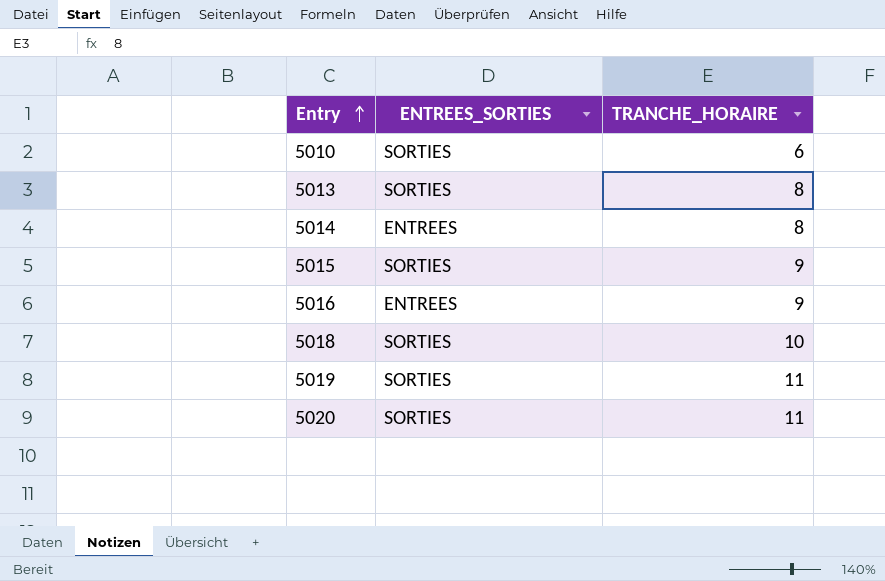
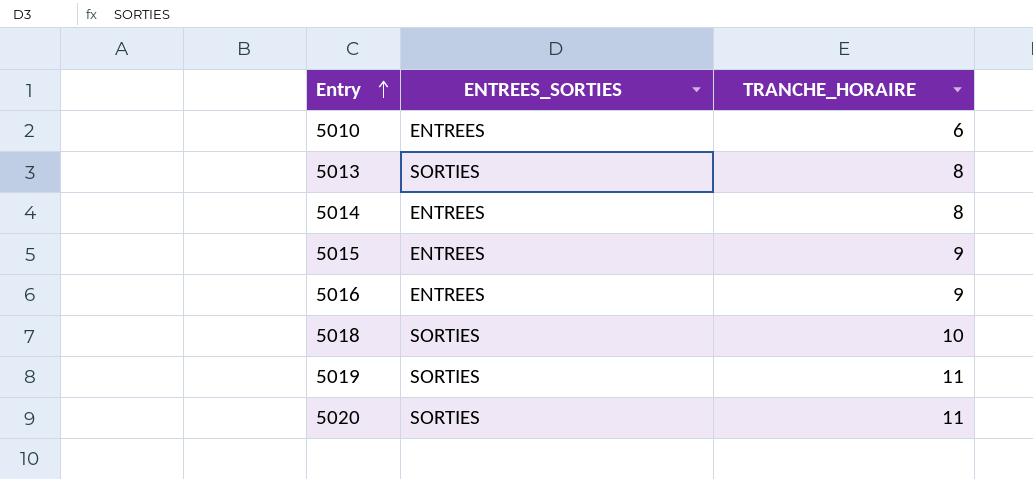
5010 | ENTREES_SORTIES: SORTIES -> ENTREES
5015 | ENTREES_SORTIES: SORTIES -> ENTREES

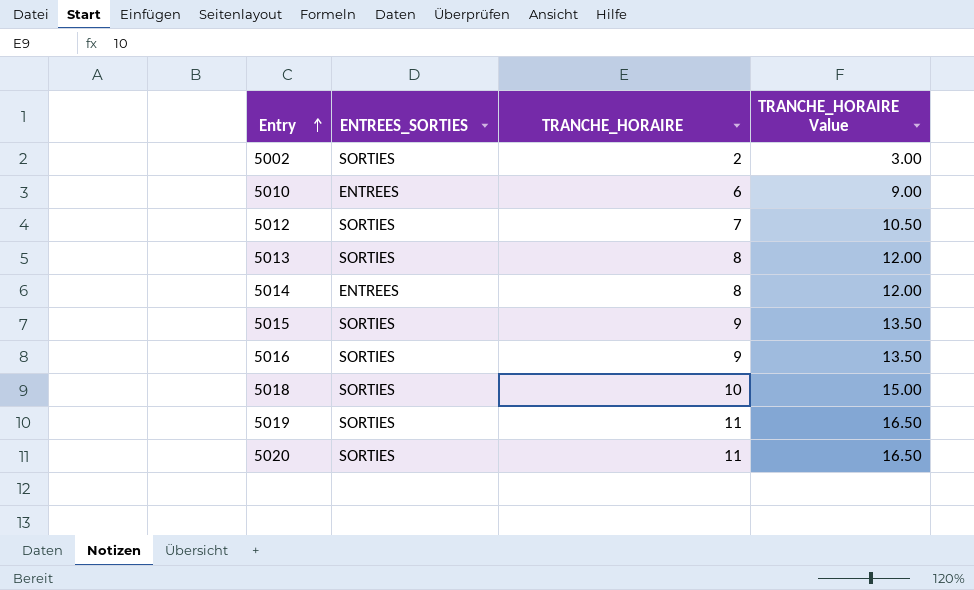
column TRANCHE_HORAIRE Value | formula: none -> [TRANCHE_HORAIRE] * 1.5
row 5002: none -> SORTIES | 2 | 3.00
row 5012: none -> SORTIES | 7 | 10.50
5015 | ENTREES_SORTIES: ENTREES -> SORTIES
5016 | ENTREES_SORTIES: ENTREES -> SORTIES

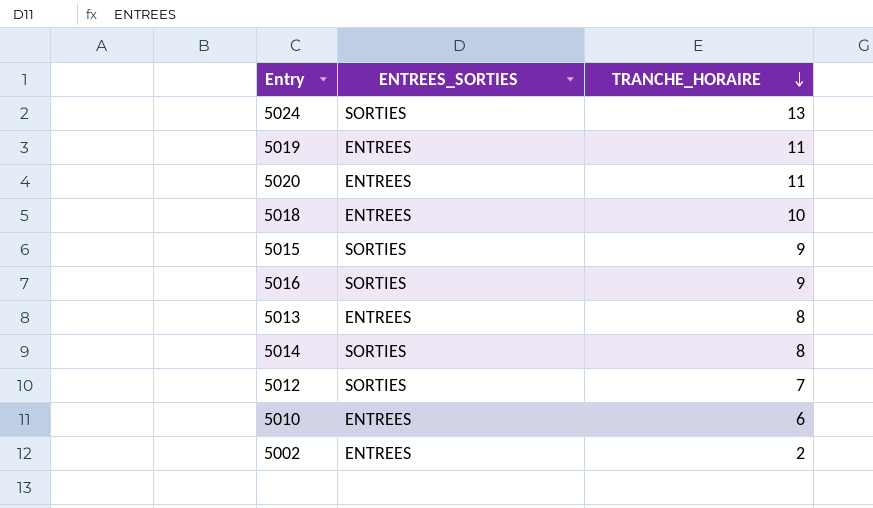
row order: Entry ascending -> TRANCHE_HORAIRE descending
column TRANCHE_HORAIRE Value | formula: [TRANCHE_HORAIRE] * 1.5 -> none
row 5024: none -> SORTIES | 13
5019 | ENTREES_SORTIES: SORTIES -> ENTREES
5020 | ENTREES_SORTIES: SORTIES -> ENTREES
5018 | ENTREES_SORTIES: SORTIES -> ENTREES
5013 | ENTREES_SORTIES: SORTIES -> ENTREES
5014 | ENTREES_SORTIES: ENTREES -> SORTIES
5002 | ENTREES_SORTIES: SORTIES -> ENTREES

